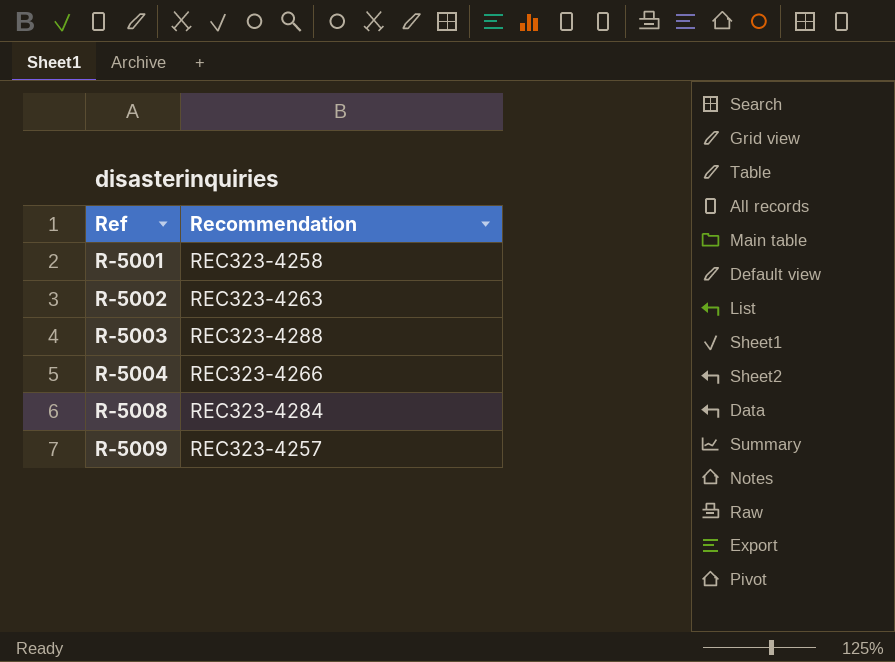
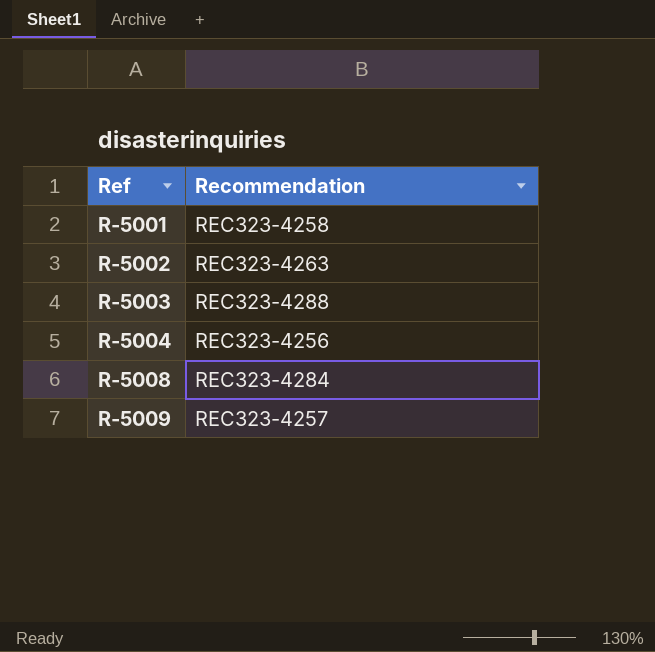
R-5004 | Recommendation: REC323-4266 -> REC323-4256

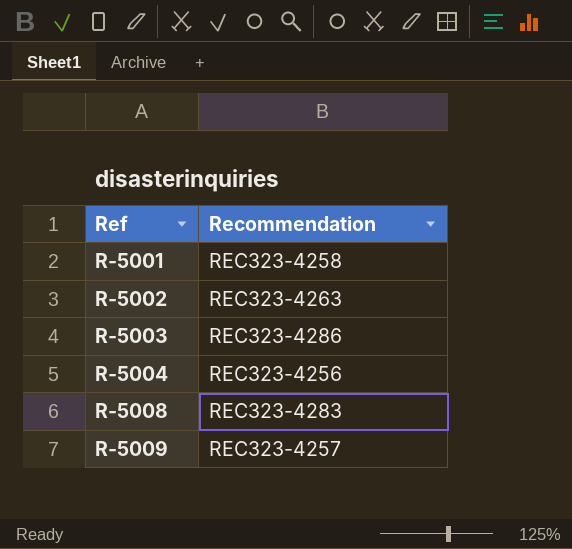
R-5003 | Recommendation: REC323-4288 -> REC323-4286
R-5008 | Recommendation: REC323-4284 -> REC323-4283

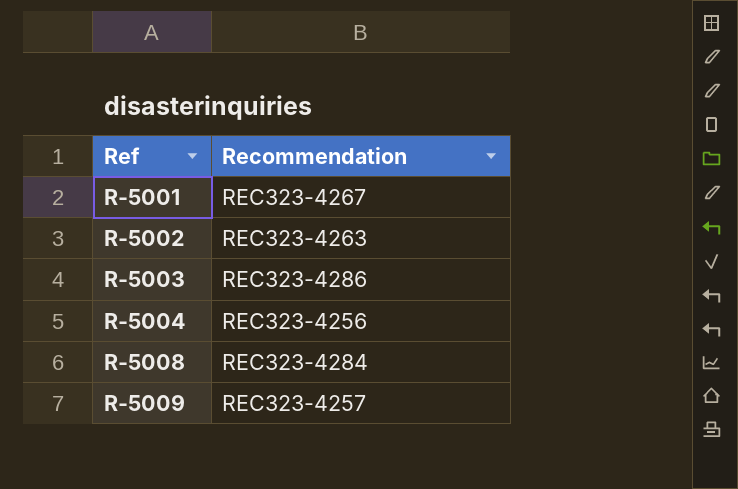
R-5001 | Recommendation: REC323-4258 -> REC323-4267
R-5008 | Recommendation: REC323-4283 -> REC323-4284

